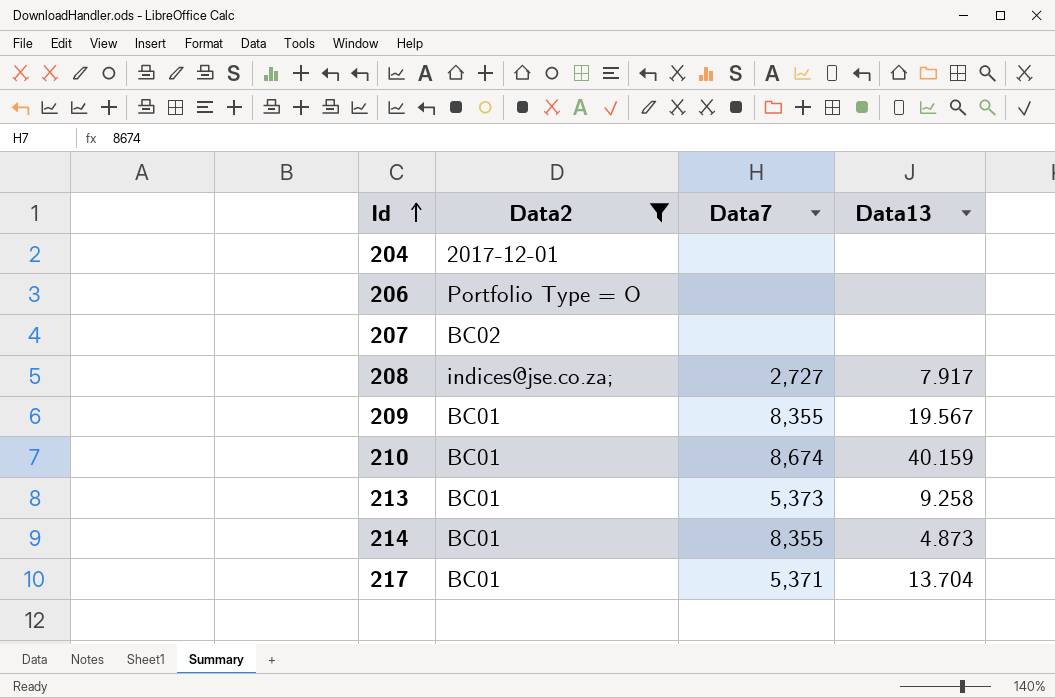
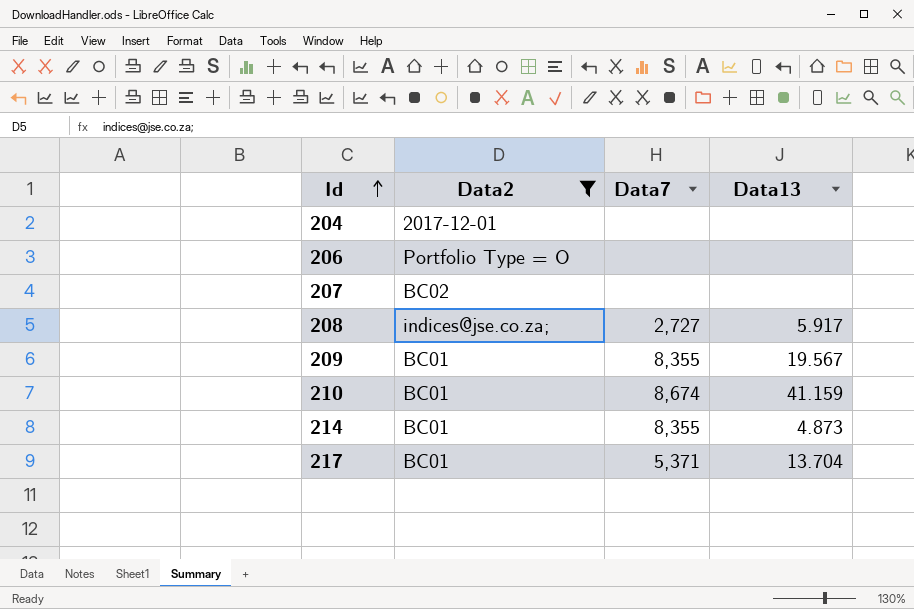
row 213: BC01 | 5,373 | 9.258 -> none
208 | Data13: 7.917 -> 5.917
210 | Data13: 40.159 -> 41.159

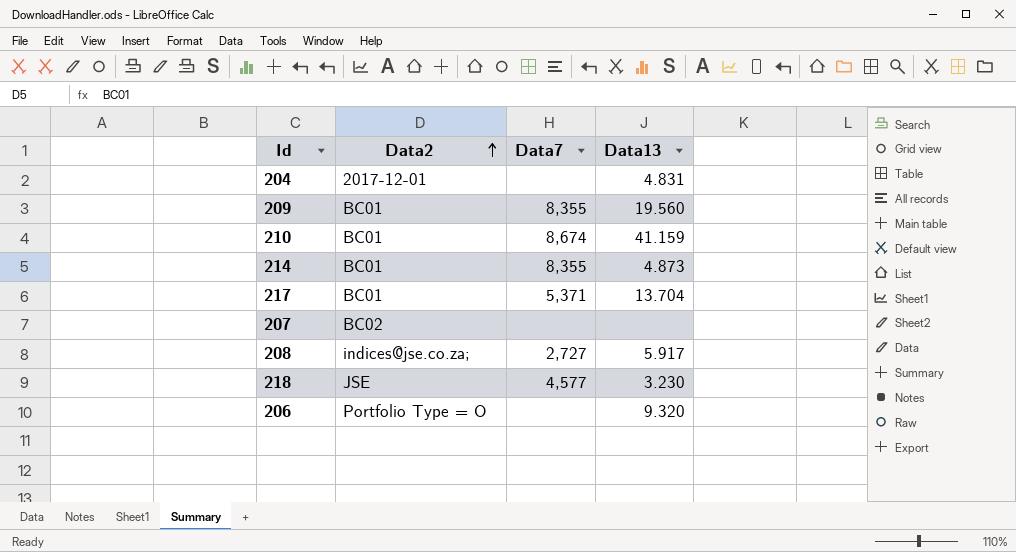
filter: Data2 != JSE -> none
row order: Id ascending -> Data2 ascending
204 | Data13: none -> 4.831
209 | Data13: 19.567 -> 19.560
206 | Data13: none -> 9.320

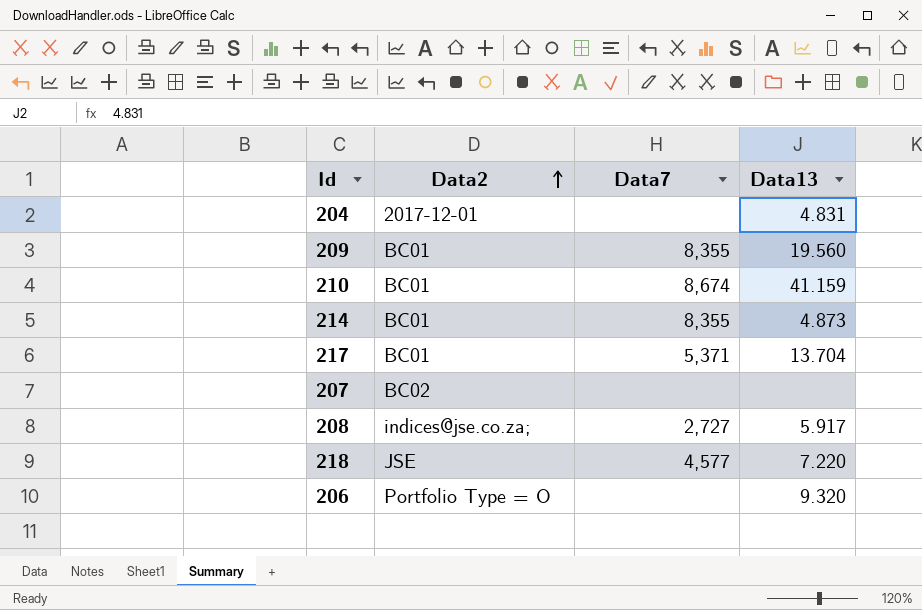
218 | Data13: 3.230 -> 7.220

